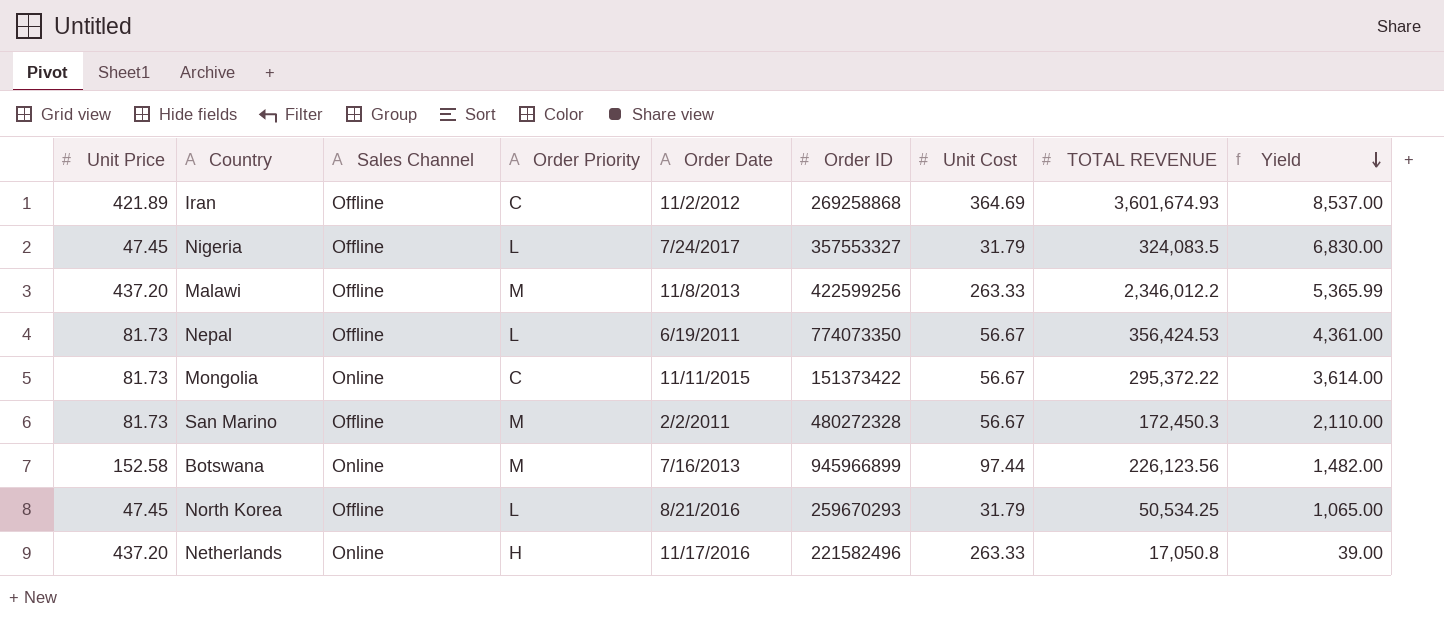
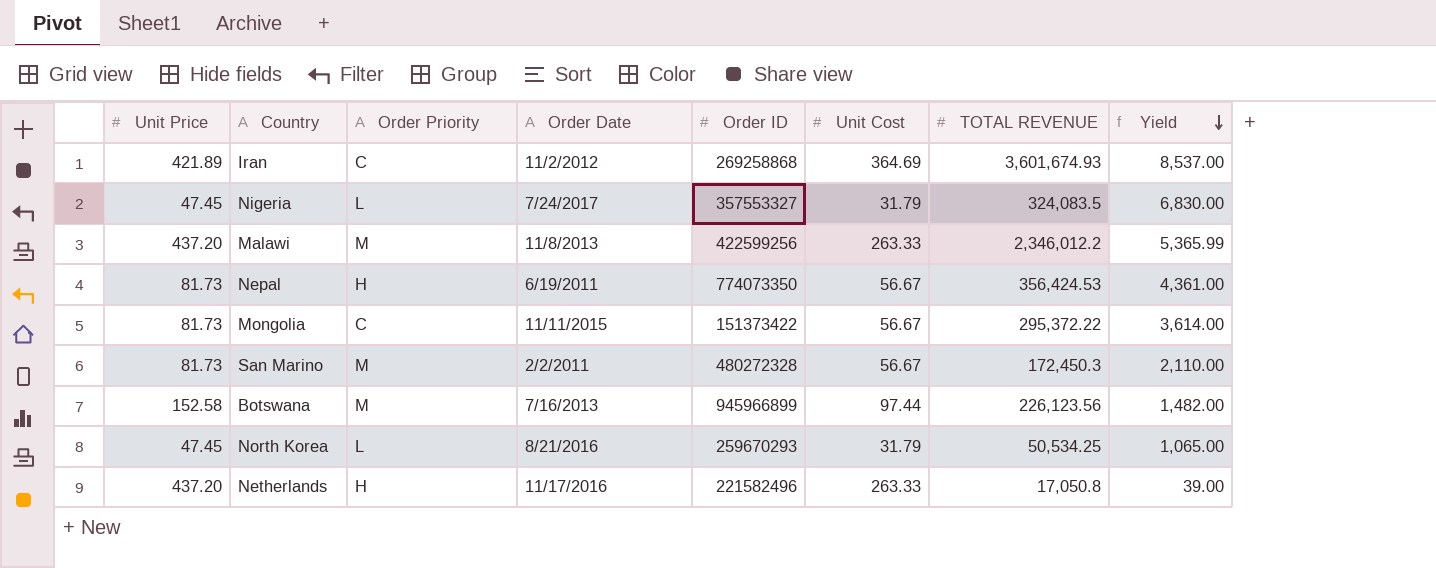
column Sales Channel | position: 3 -> none
Nepal | Order Priority: L -> H

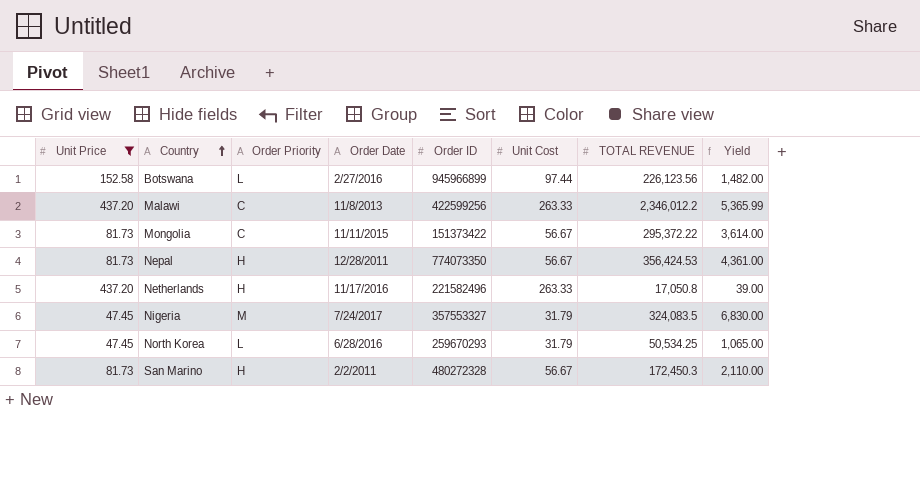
filter: none -> Unit Price != 421.89
row order: Yield descending -> Country ascending
Botswana | Order Priority: M -> L
Botswana | Order Date: 7/16/2013 -> 2/27/2016
Malawi | Order Priority: M -> C
Nepal | Order Date: 6/19/2011 -> 12/28/2011
Nigeria | Order Priority: L -> M
North Korea | Order Date: 8/21/2016 -> 6/28/2016
San Marino | Order Priority: M -> H

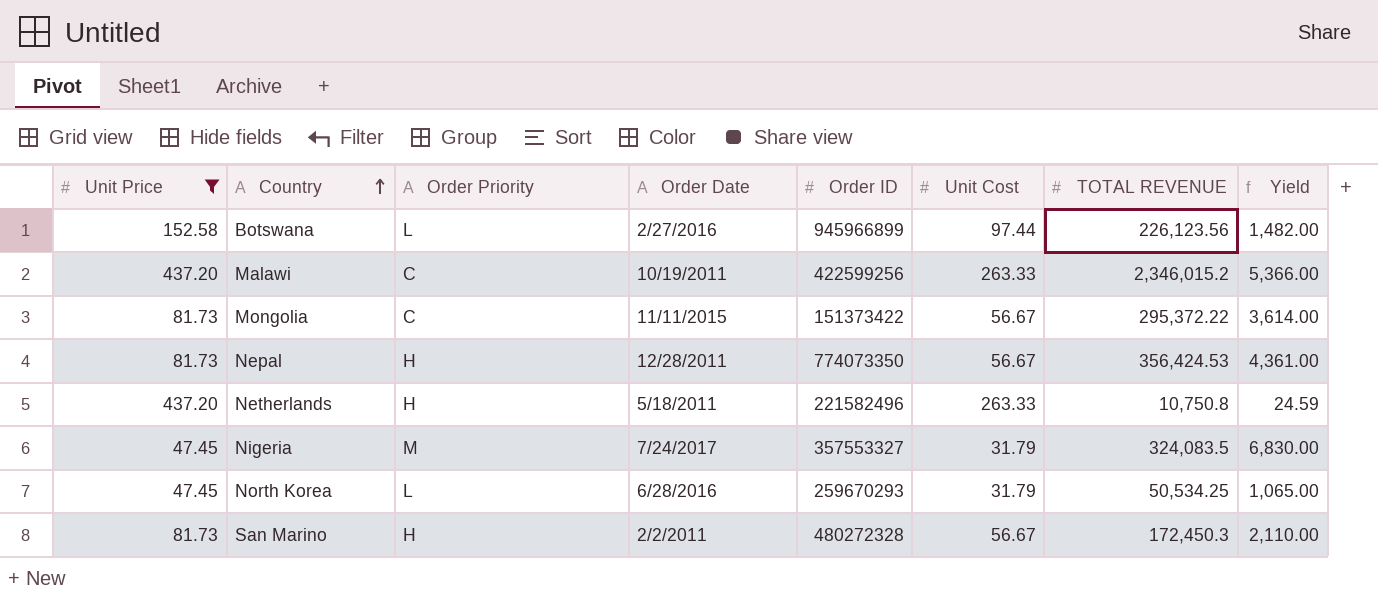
Malawi | Order Date: 11/8/2013 -> 10/19/2011
Malawi | TOTAL REVENUE: 2,346,012.2 -> 2,346,015.2
Malawi | Yield: 5,365.99 -> 5,366.00
Netherlands | Order Date: 11/17/2016 -> 5/18/2011
Netherlands | TOTAL REVENUE: 17,050.8 -> 10,750.8
Netherlands | Yield: 39.00 -> 24.59

